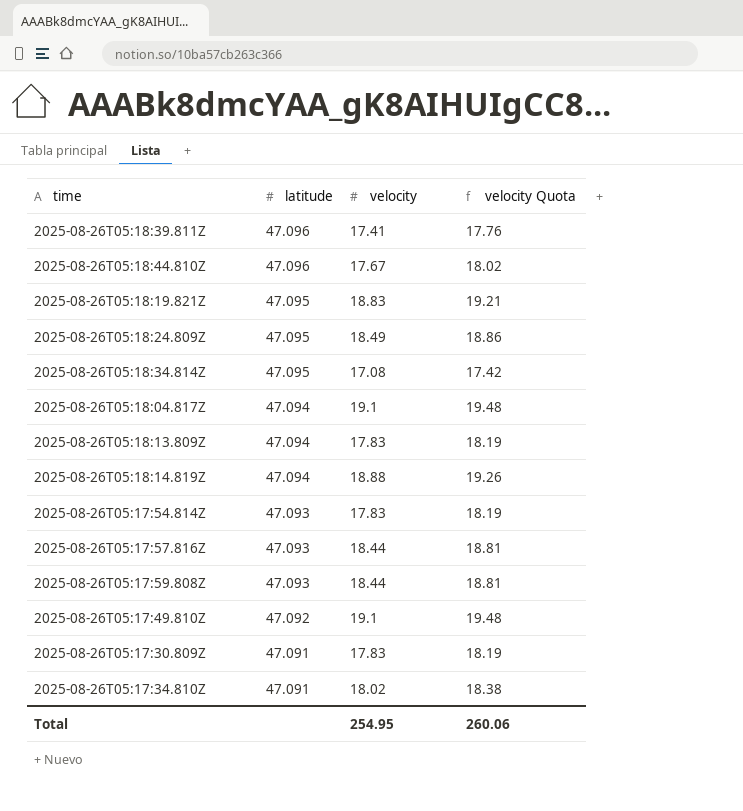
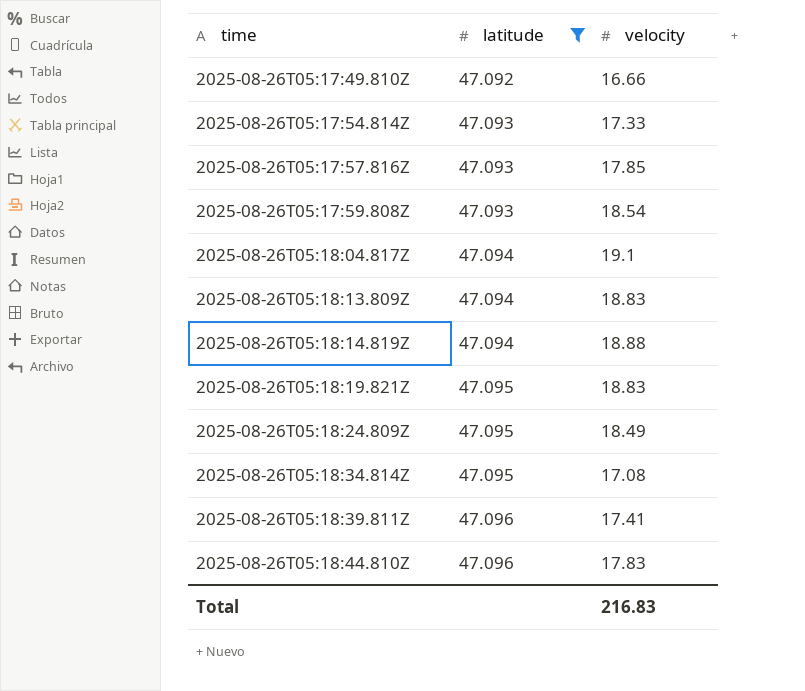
filter: none -> latitude != 47.091
row order: latitude descending -> time ascending
column velocity Quota | formula: [velocity] * 1.02 -> none
2025-08-26T05:17:49.810Z | velocity: 19.1 -> 16.66
2025-08-26T05:17:54.814Z | velocity: 17.83 -> 17.33
2025-08-26T05:17:57.816Z | velocity: 18.44 -> 17.85
2025-08-26T05:17:59.808Z | velocity: 18.44 -> 18.54
2025-08-26T05:18:13.809Z | velocity: 17.83 -> 18.83
2025-08-26T05:18:44.810Z | velocity: 17.67 -> 17.83
Total | velocity: 254.95 -> 216.83

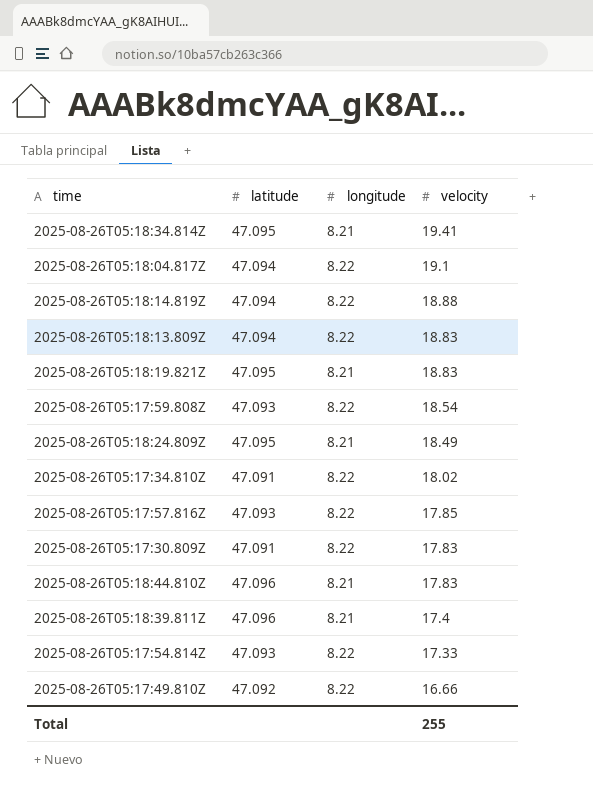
filter: latitude != 47.091 -> none
row order: time ascending -> velocity descending
column longitude | position: none -> 3
2025-08-26T05:18:34.814Z | velocity: 17.08 -> 19.41
2025-08-26T05:18:39.811Z | velocity: 17.41 -> 17.4
Total | velocity: 216.83 -> 255

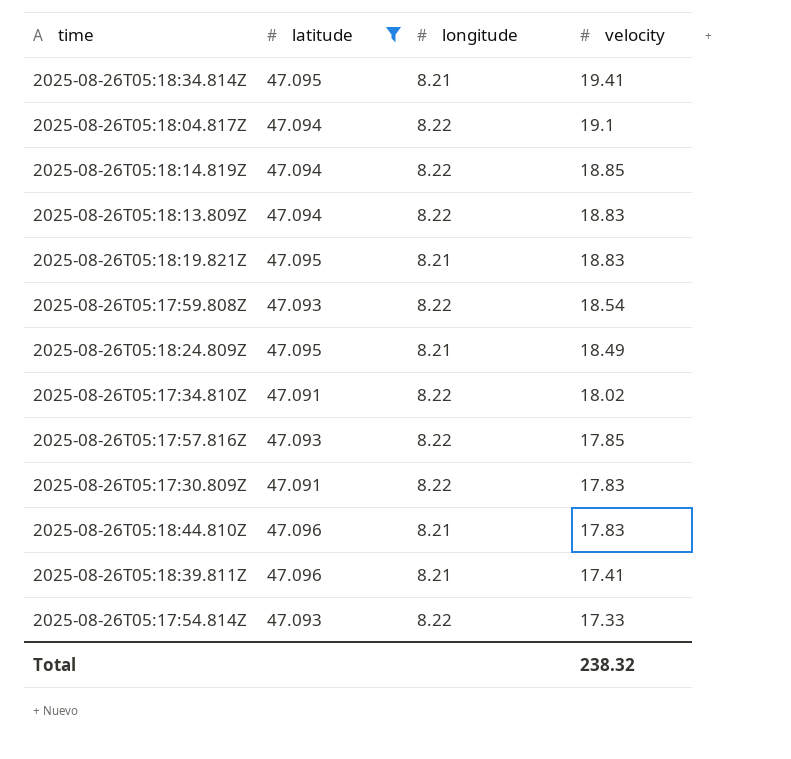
filter: none -> latitude != 47.092
2025-08-26T05:18:14.819Z | velocity: 18.88 -> 18.85
2025-08-26T05:18:39.811Z | velocity: 17.4 -> 17.41
Total | velocity: 255 -> 238.32

